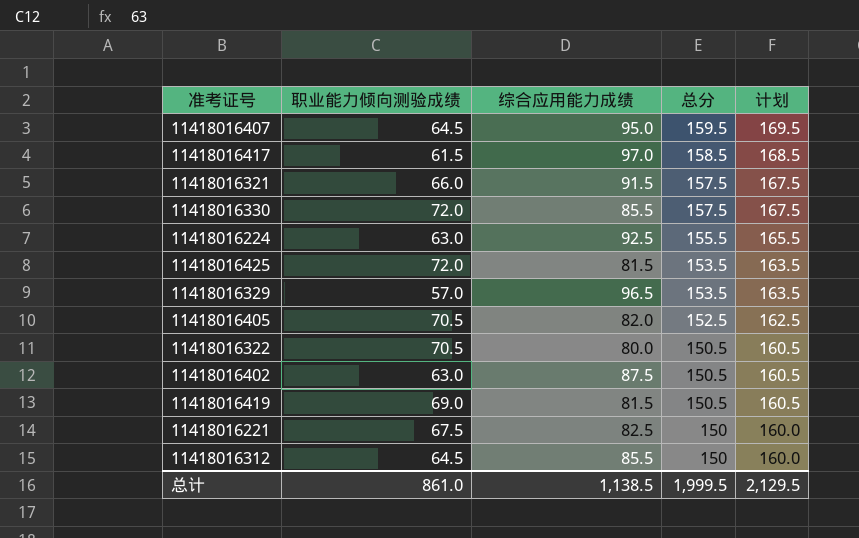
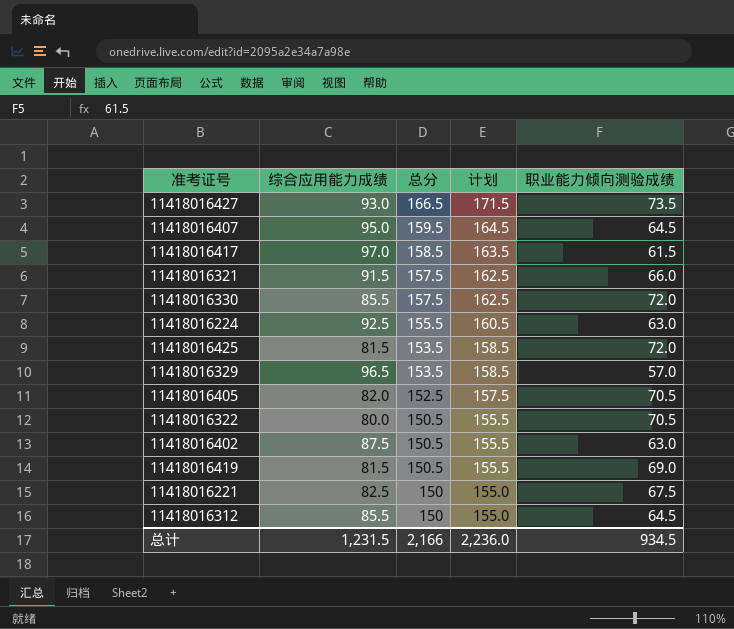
column 计划 | formula: [总分] + 10 -> [总分] + 5
column 职业能力倾向测验成绩 | position: 2 -> 5
row 11418016427: none -> 93.0 | 166.5 | 171.5 | 73.5
总计 | 综合应用能力成绩: 1,138.5 -> 1,231.5
总计 | 总分: 1,999.5 -> 2,166
总计 | 计划: 2,129.5 -> 2,236.0
总计 | 职业能力倾向测验成绩: 861.0 -> 934.5

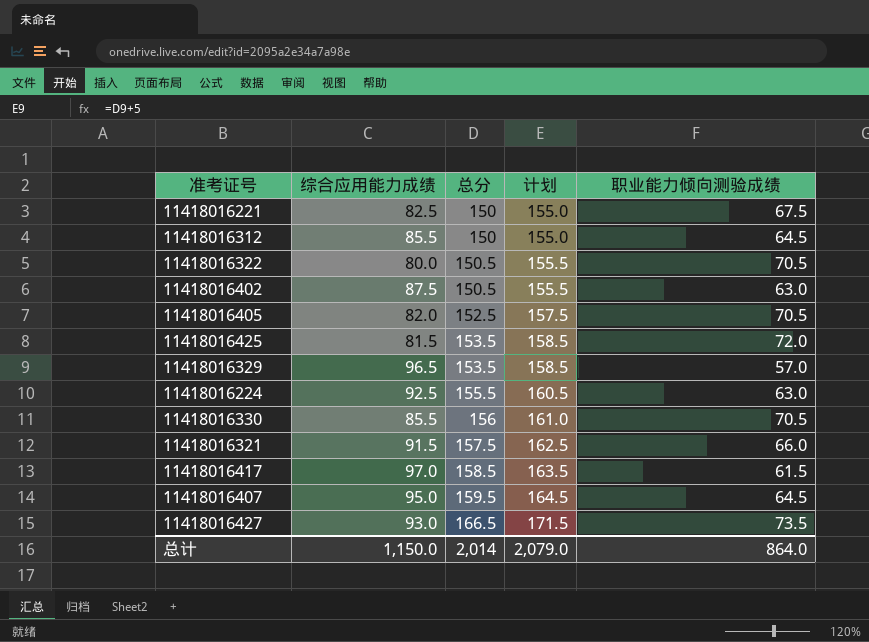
row order: 总分 descending -> 总分 ascending
row 11418016419: 81.5 | 150.5 | 155.5 | 69.0 -> none
11418016330 | 总分: 157.5 -> 156
11418016330 | 计划: 162.5 -> 161.0
11418016330 | 职业能力倾向测验成绩: 72.0 -> 70.5
总计 | 综合应用能力成绩: 1,231.5 -> 1,150.0
总计 | 总分: 2,166 -> 2,014
总计 | 计划: 2,236.0 -> 2,079.0
总计 | 职业能力倾向测验成绩: 934.5 -> 864.0

